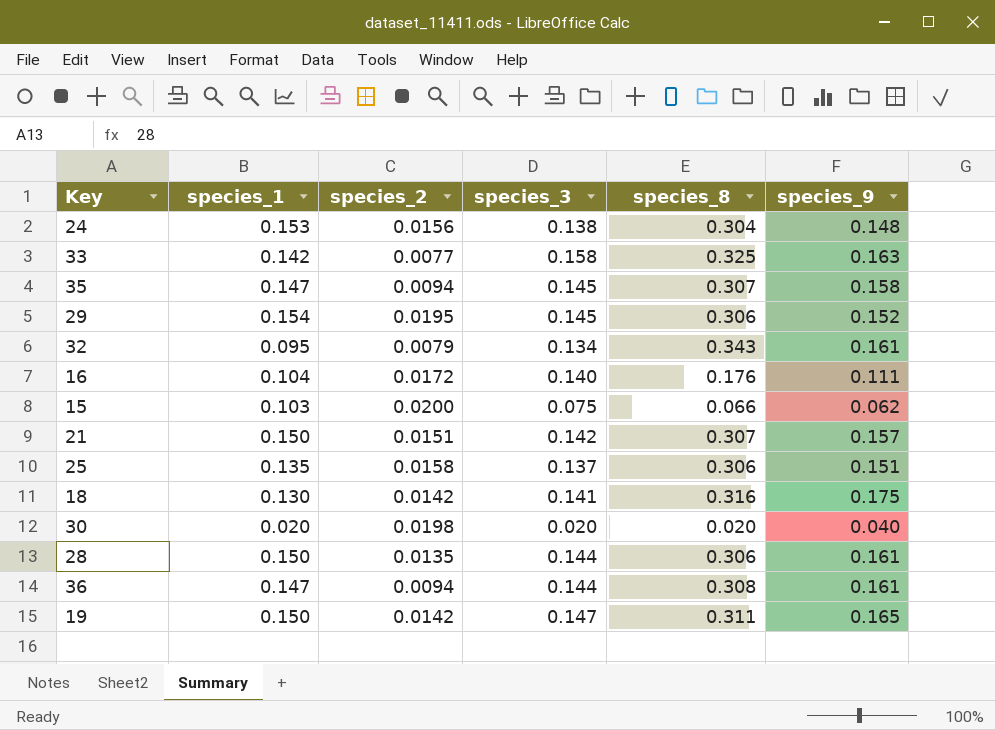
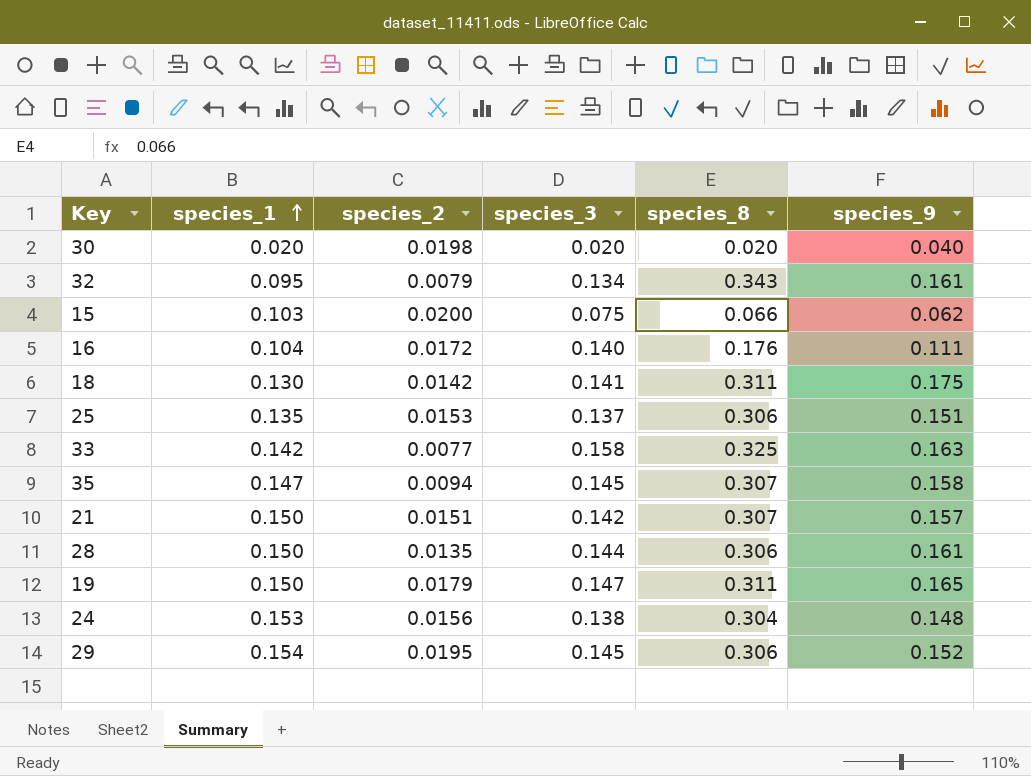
row order: none -> species_1 ascending
row 36: 0.147 | 0.0094 | 0.144 | 0.308 | 0.161 -> none
18 | species_8: 0.316 -> 0.311
25 | species_2: 0.0158 -> 0.0153
19 | species_2: 0.0142 -> 0.0179

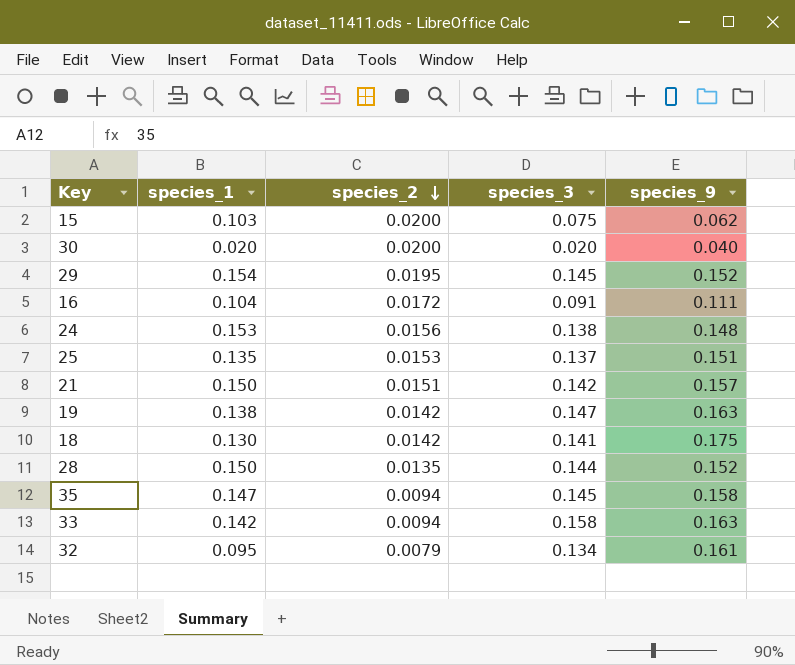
row order: species_1 ascending -> species_2 descending
column species_8 | position: 5 -> none
30 | species_2: 0.0198 -> 0.0200
16 | species_3: 0.140 -> 0.091
19 | species_1: 0.150 -> 0.138
19 | species_2: 0.0179 -> 0.0142
19 | species_9: 0.165 -> 0.163
28 | species_9: 0.161 -> 0.152
33 | species_2: 0.0077 -> 0.0094

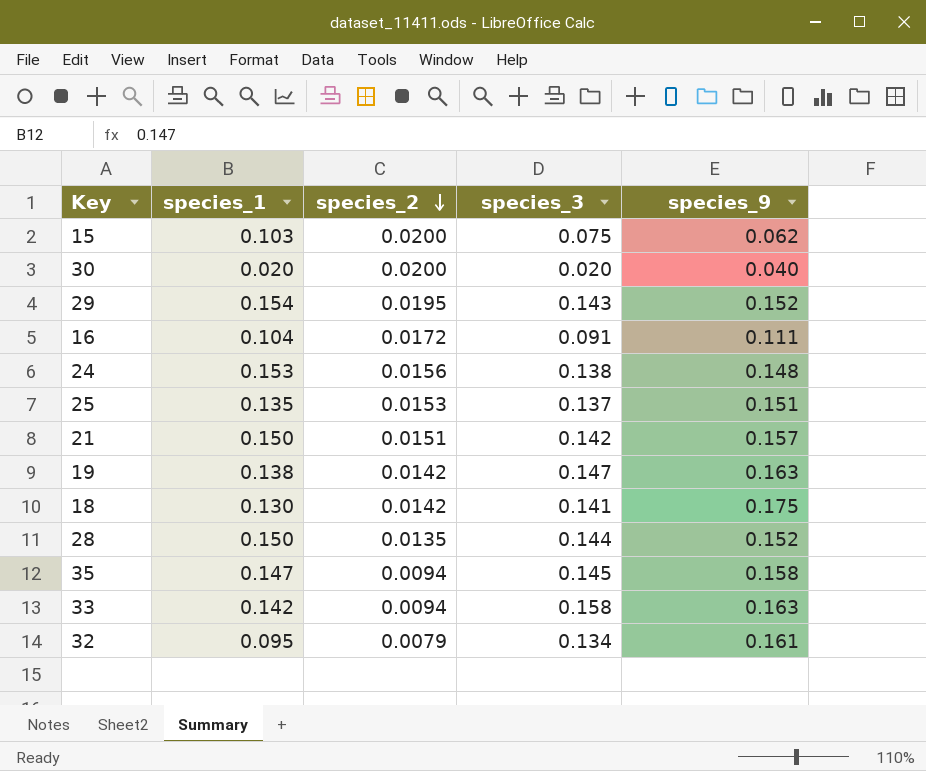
29 | species_3: 0.145 -> 0.143

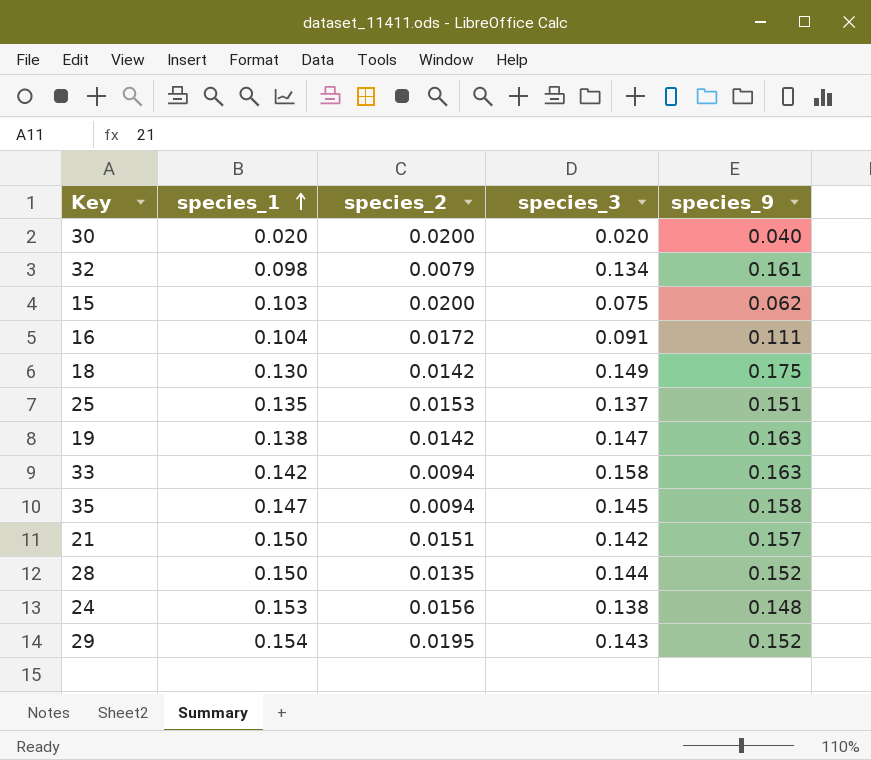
row order: species_2 descending -> species_1 ascending
32 | species_1: 0.095 -> 0.098
18 | species_3: 0.141 -> 0.149

